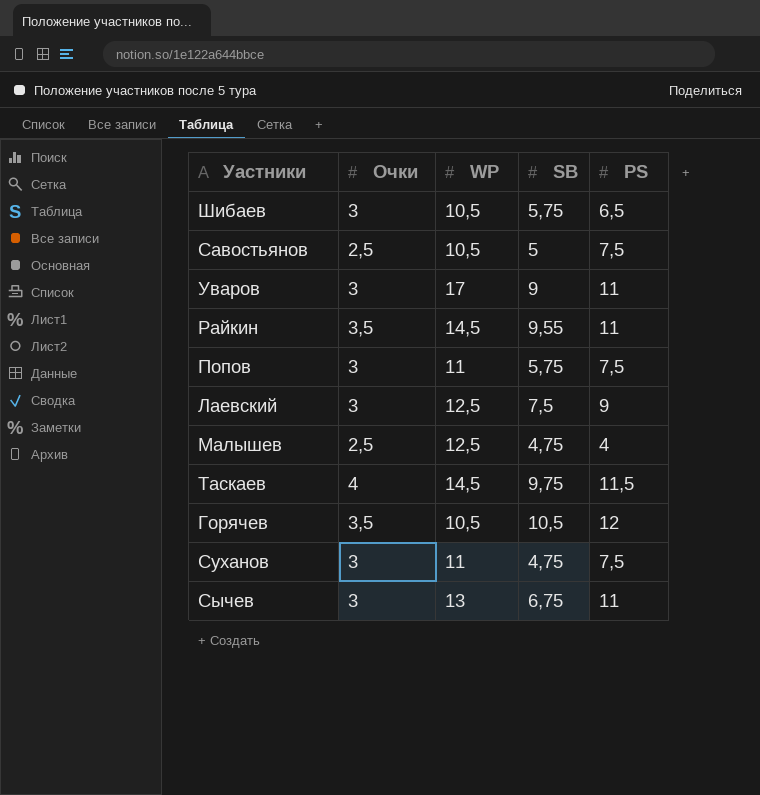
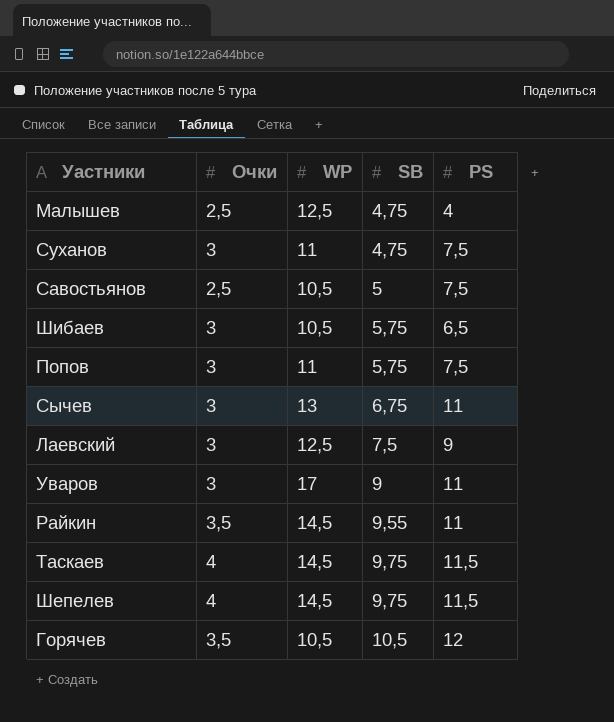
row order: none -> SB ascending
row Шепелев: none -> 4 | 14,5 | 9,75 | 11,5

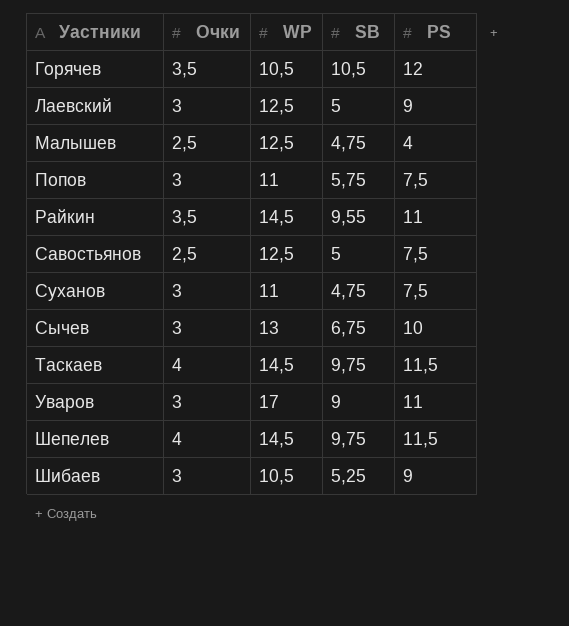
row order: SB ascending -> Уастники ascending
Лаевский | SB: 7,5 -> 5
Савостьянов | WP: 10,5 -> 12,5
Сычев | PS: 11 -> 10
Шибаев | SB: 5,75 -> 5,25
Шибаев | PS: 6,5 -> 9

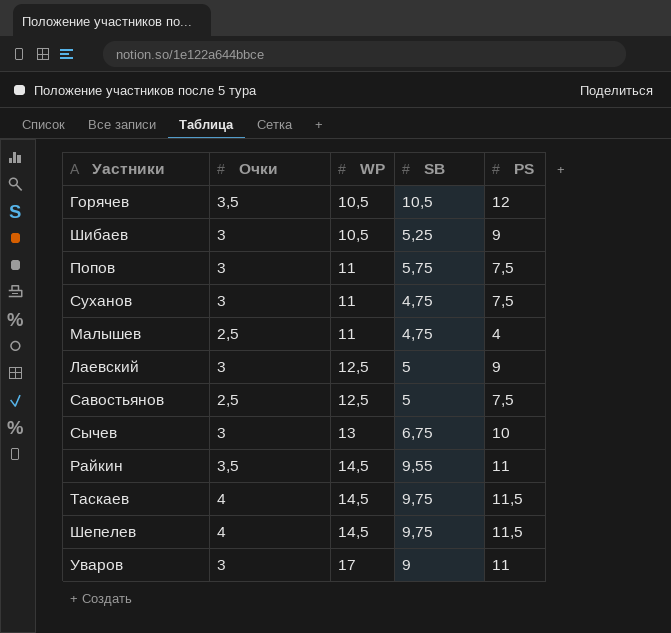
row order: Уастники ascending -> WP ascending
Малышев | WP: 12,5 -> 11

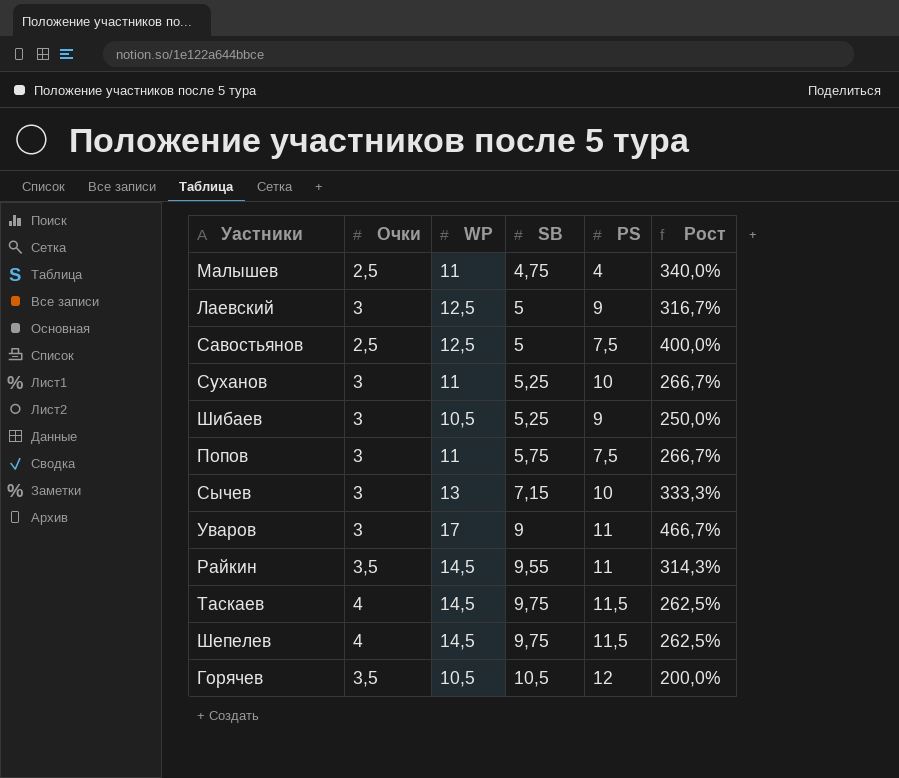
row order: WP ascending -> SB ascending
column Рост | formula: none -> ([WP] - [Очки]) / [Очки]
Суханов | SB: 4,75 -> 5,25
Суханов | PS: 7,5 -> 10
Сычев | SB: 6,75 -> 7,15

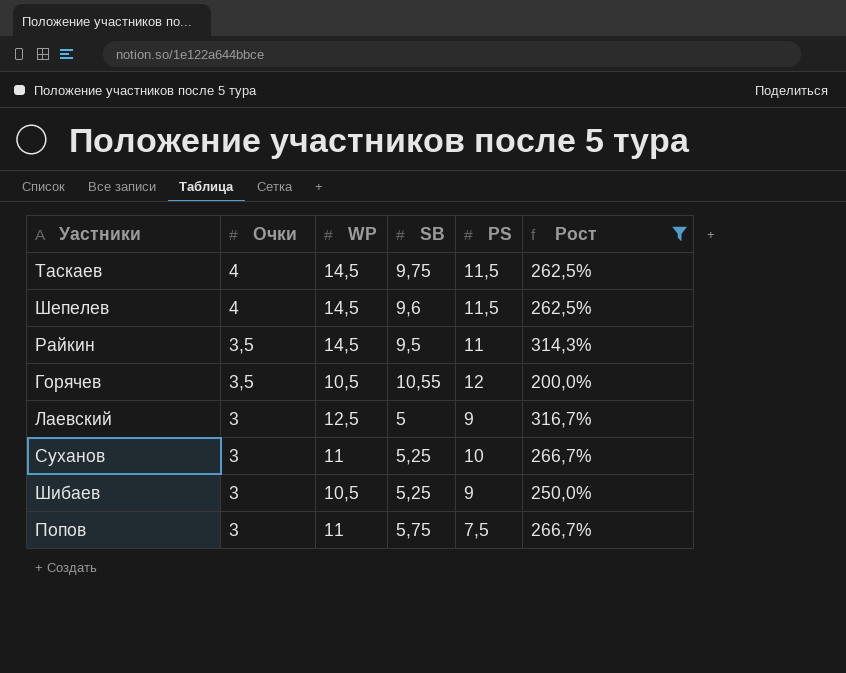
filter: none -> Рост <= 316,7%
row order: SB ascending -> Очки descending
Шепелев | SB: 9,75 -> 9,6
Райкин | SB: 9,55 -> 9,5
Горячев | SB: 10,5 -> 10,55

